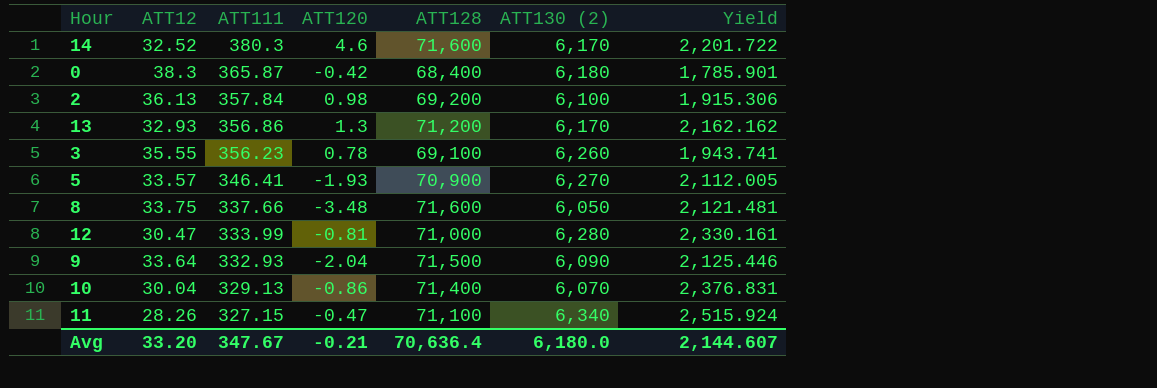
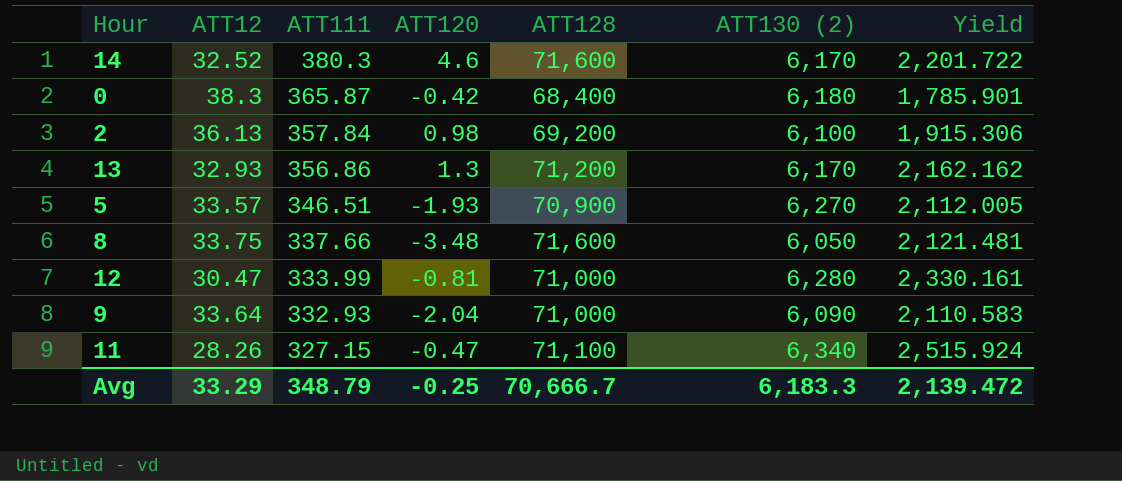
row 3: 35.55 | 356.23 | 0.78 | 69,100 | 6,260 | 1,943.741 -> none
row 10: 30.04 | 329.13 | -0.86 | 71,400 | 6,070 | 2,376.831 -> none
5 | ATT111: 346.41 -> 346.51
9 | ATT128: 71,500 -> 71,000
9 | Yield: 2,125.446 -> 2,110.583
Avg | ATT12: 33.20 -> 33.29
Avg | ATT111: 347.67 -> 348.79
Avg | ATT120: -0.21 -> -0.25
Avg | ATT128: 70,636.4 -> 70,666.7
Avg | ATT130 (2): 6,180.0 -> 6,183.3
Avg | Yield: 2,144.607 -> 2,139.472

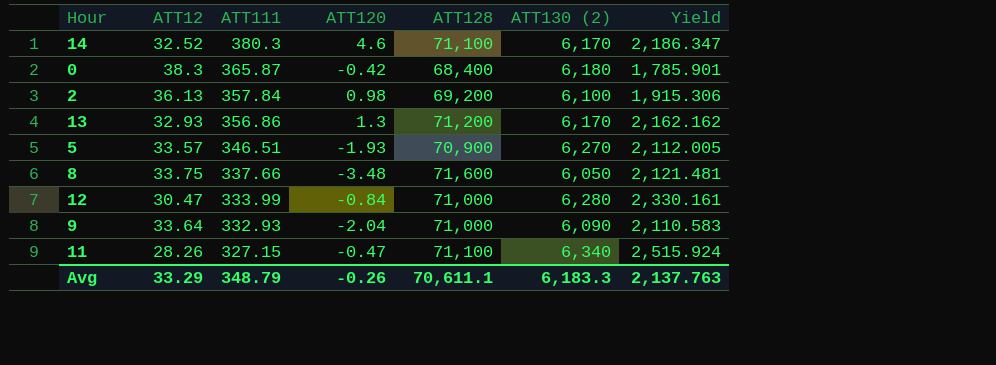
14 | ATT128: 71,600 -> 71,100
14 | Yield: 2,201.722 -> 2,186.347
12 | ATT120: -0.81 -> -0.84
Avg | ATT120: -0.25 -> -0.26
Avg | ATT128: 70,666.7 -> 70,611.1
Avg | Yield: 2,139.472 -> 2,137.763

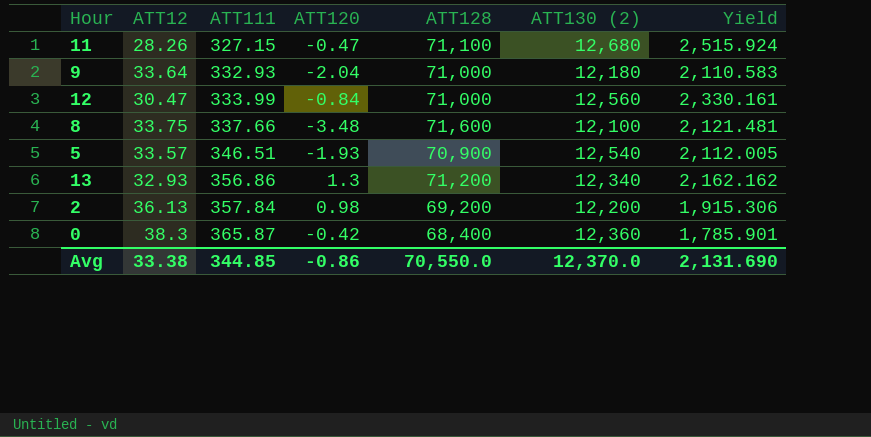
row order: ATT111 descending -> ATT111 ascending
row 14: 32.52 | 380.3 | 4.6 | 71,100 | 6,170 | 2,186.347 -> none
11 | ATT130 (2): 6,340 -> 12,680
9 | ATT130 (2): 6,090 -> 12,180
12 | ATT130 (2): 6,280 -> 12,560
8 | ATT130 (2): 6,050 -> 12,100
5 | ATT130 (2): 6,270 -> 12,540
13 | ATT130 (2): 6,170 -> 12,340
2 | ATT130 (2): 6,100 -> 12,200
0 | ATT130 (2): 6,180 -> 12,360
Avg | ATT12: 33.29 -> 33.38
Avg | ATT111: 348.79 -> 344.85
Avg | ATT120: -0.26 -> -0.86
Avg | ATT128: 70,611.1 -> 70,550.0
Avg | ATT130 (2): 6,183.3 -> 12,370.0
Avg | Yield: 2,137.763 -> 2,131.690

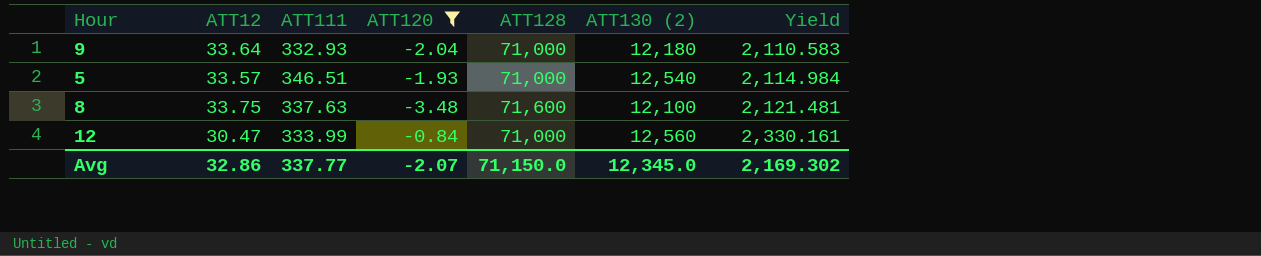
filter: none -> ATT120 <= -0.84
row order: ATT111 ascending -> Yield ascending
5 | ATT128: 70,900 -> 71,000
5 | Yield: 2,112.005 -> 2,114.984
8 | ATT111: 337.66 -> 337.63
Avg | ATT12: 33.38 -> 32.86
Avg | ATT111: 344.85 -> 337.77
Avg | ATT120: -0.86 -> -2.07
Avg | ATT128: 70,550.0 -> 71,150.0
Avg | ATT130 (2): 12,370.0 -> 12,345.0
Avg | Yield: 2,131.690 -> 2,169.302

